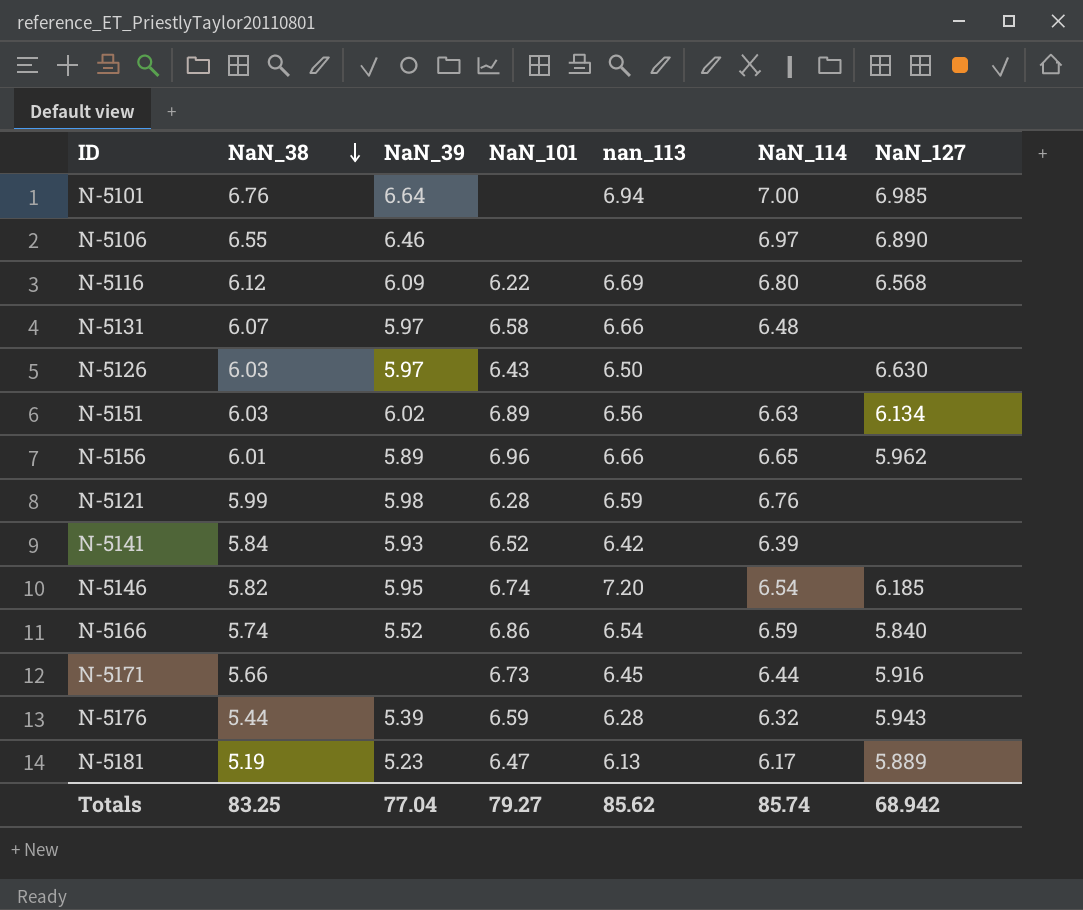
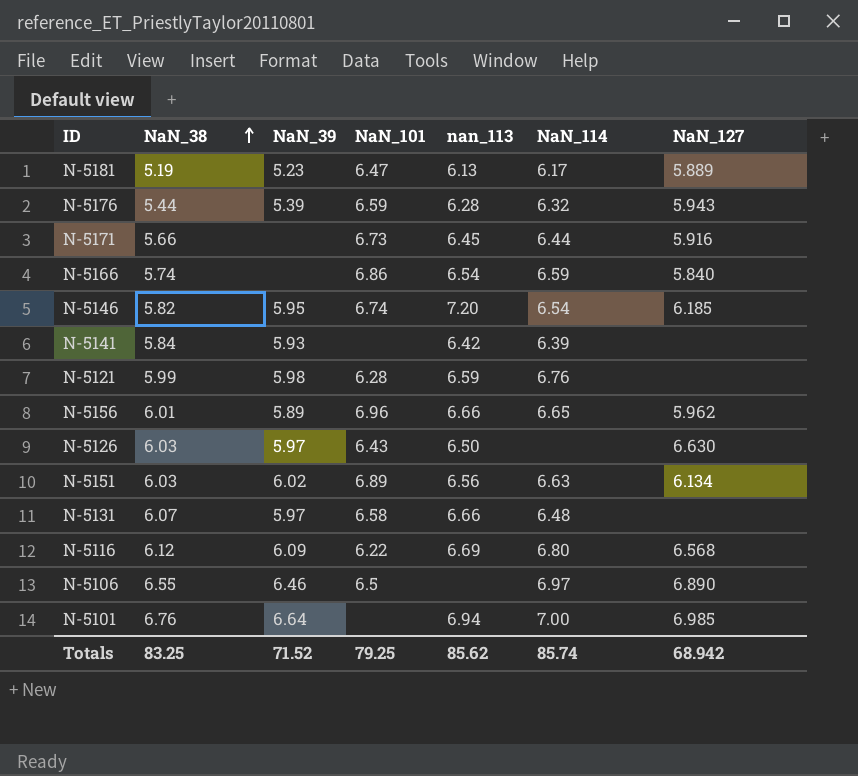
row order: NaN_38 descending -> NaN_38 ascending
N-5166 | NaN_39: 5.52 -> none
N-5141 | NaN_101: 6.52 -> none
N-5106 | NaN_101: none -> 6.5
Totals | NaN_39: 77.04 -> 71.52
Totals | NaN_101: 79.27 -> 79.25

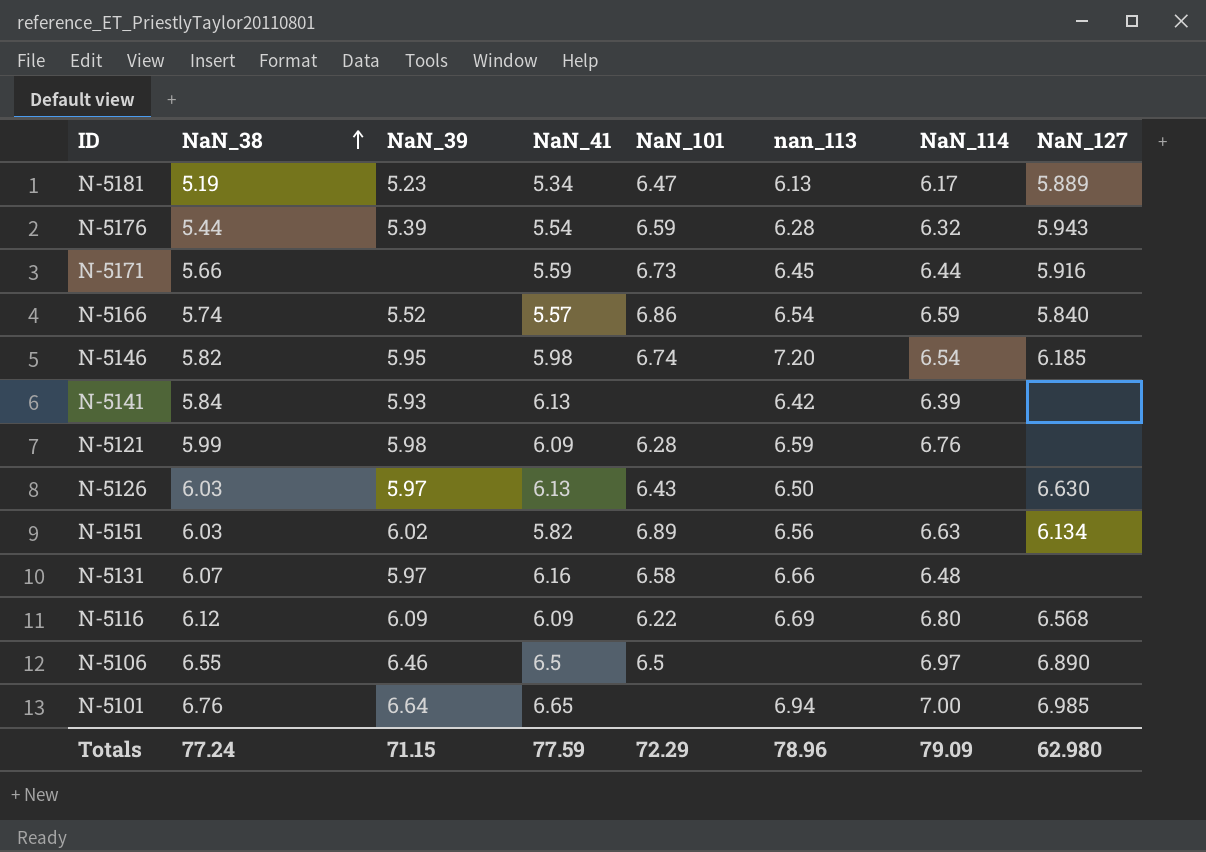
column NaN_41 | position: none -> 4
row N-5156: 6.01 | 5.89 | 6.96 | 6.66 | 6.65 | 5.962 -> none
N-5166 | NaN_39: none -> 5.52
Totals | NaN_38: 83.25 -> 77.24
Totals | NaN_39: 71.52 -> 71.15
Totals | NaN_101: 79.25 -> 72.29
Totals | nan_113: 85.62 -> 78.96
Totals | NaN_114: 85.74 -> 79.09
Totals | NaN_127: 68.942 -> 62.980

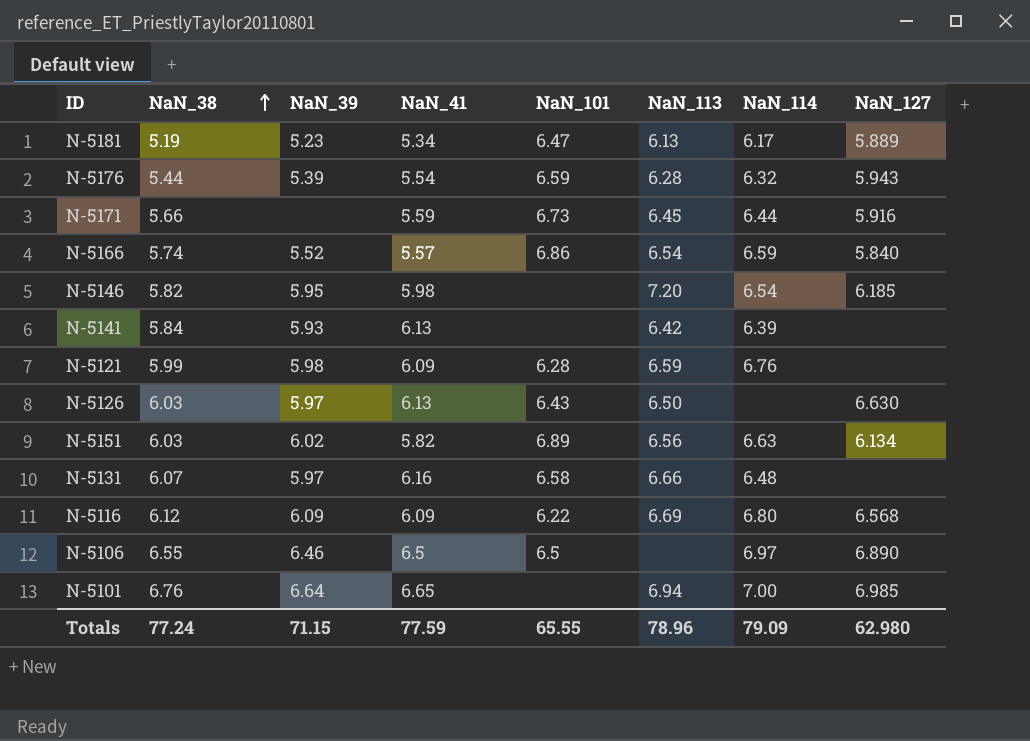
column name: nan_113 -> NaN_113
N-5146 | NaN_101: 6.74 -> none
Totals | NaN_101: 72.29 -> 65.55

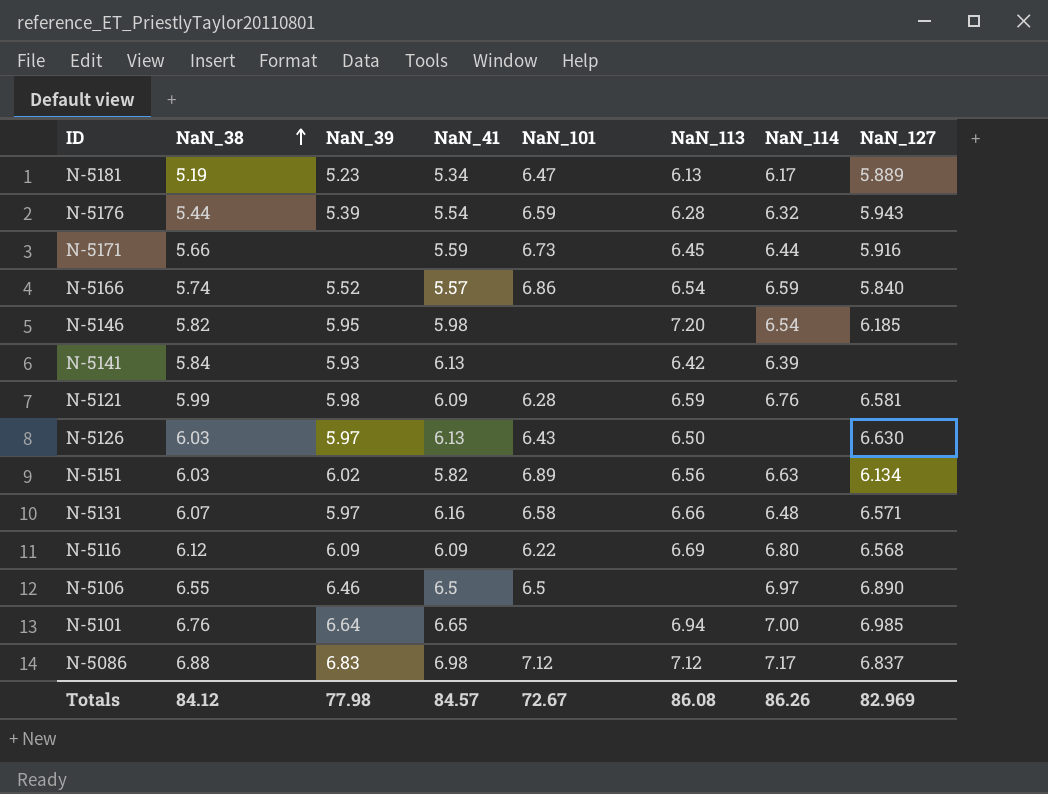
N-5121 | NaN_127: none -> 6.581
N-5131 | NaN_127: none -> 6.571
row N-5086: none -> 6.88 | 6.83 | 6.98 | 7.12 | 7.12 | 7.17 | 6.837
Totals | NaN_38: 77.24 -> 84.12
Totals | NaN_39: 71.15 -> 77.98
Totals | NaN_41: 77.59 -> 84.57
Totals | NaN_101: 65.55 -> 72.67
Totals | NaN_113: 78.96 -> 86.08
Totals | NaN_114: 79.09 -> 86.26
Totals | NaN_127: 62.980 -> 82.969

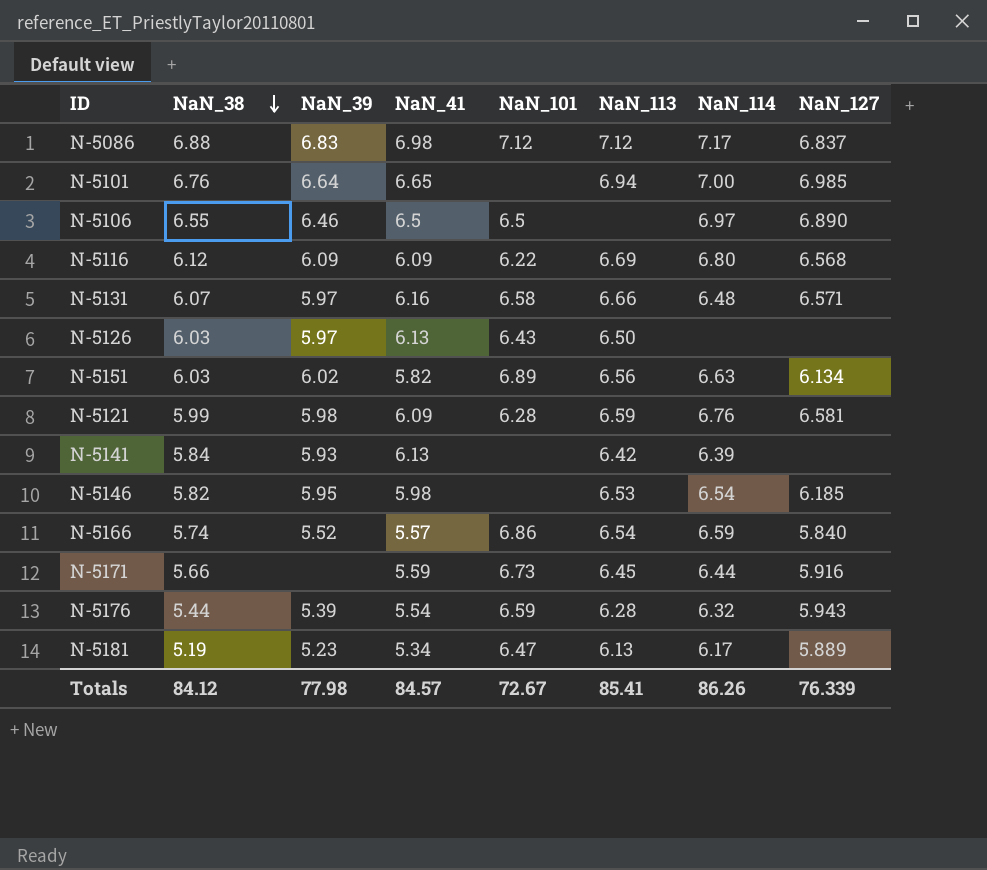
row order: NaN_38 ascending -> NaN_38 descending
N-5126 | NaN_127: 6.630 -> none
N-5146 | NaN_113: 7.20 -> 6.53
Totals | NaN_113: 86.08 -> 85.41
Totals | NaN_127: 82.969 -> 76.339

